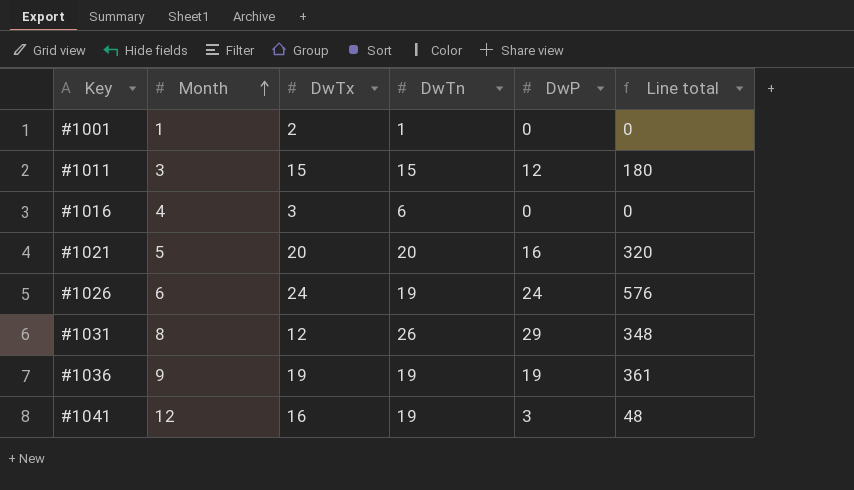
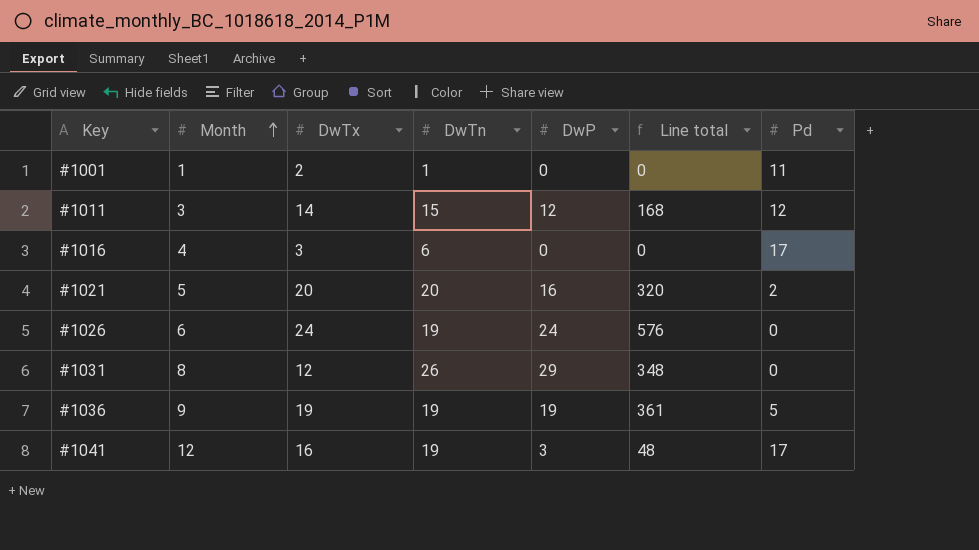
column Pd | position: none -> 7
#1011 | DwTx: 15 -> 14
#1011 | Line total: 180 -> 168

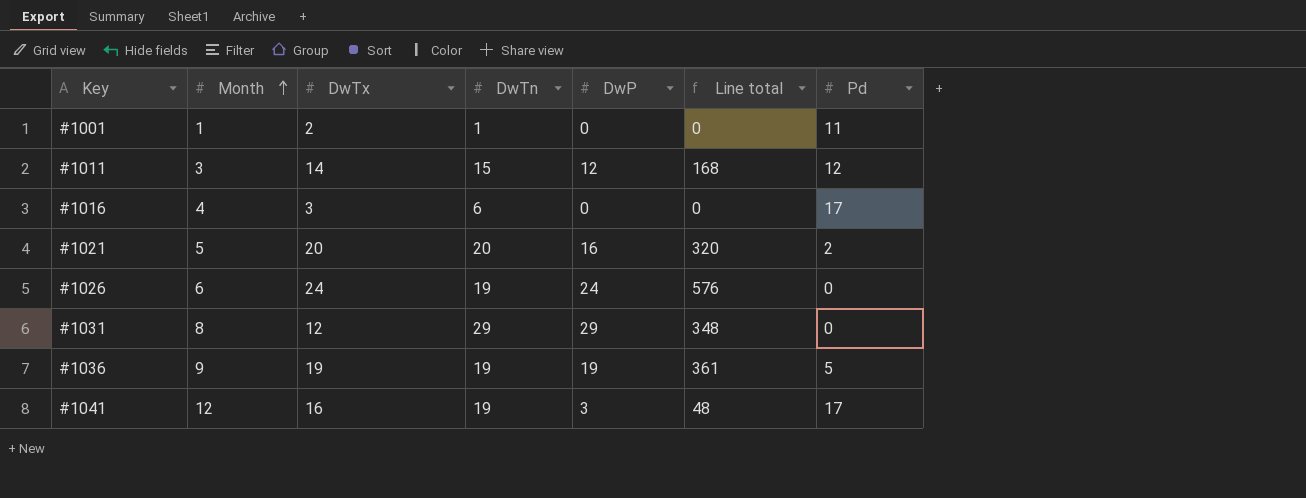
#1031 | DwTn: 26 -> 29

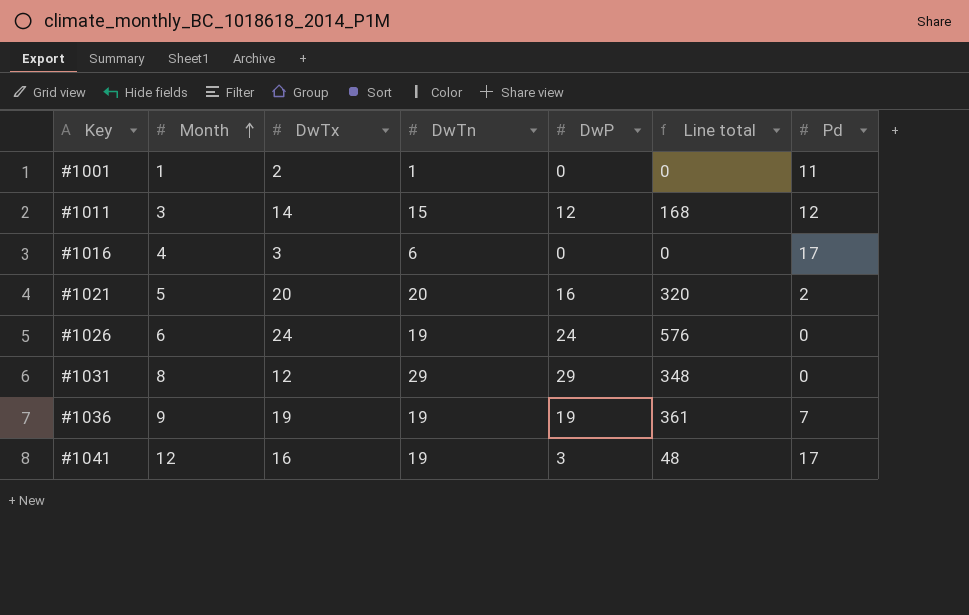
#1036 | Pd: 5 -> 7

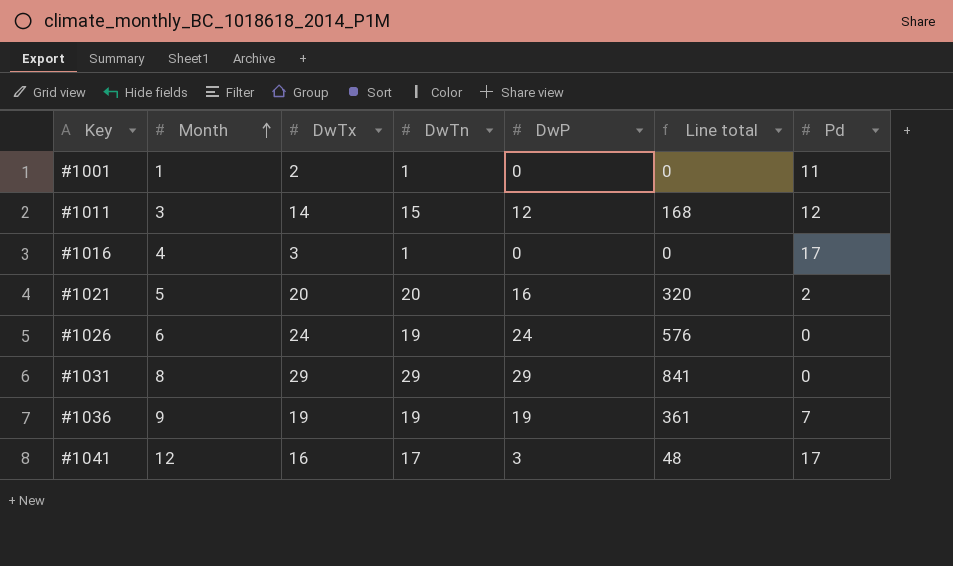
#1016 | DwTn: 6 -> 1
#1031 | DwTx: 12 -> 29
#1031 | Line total: 348 -> 841
#1041 | DwTn: 19 -> 17

